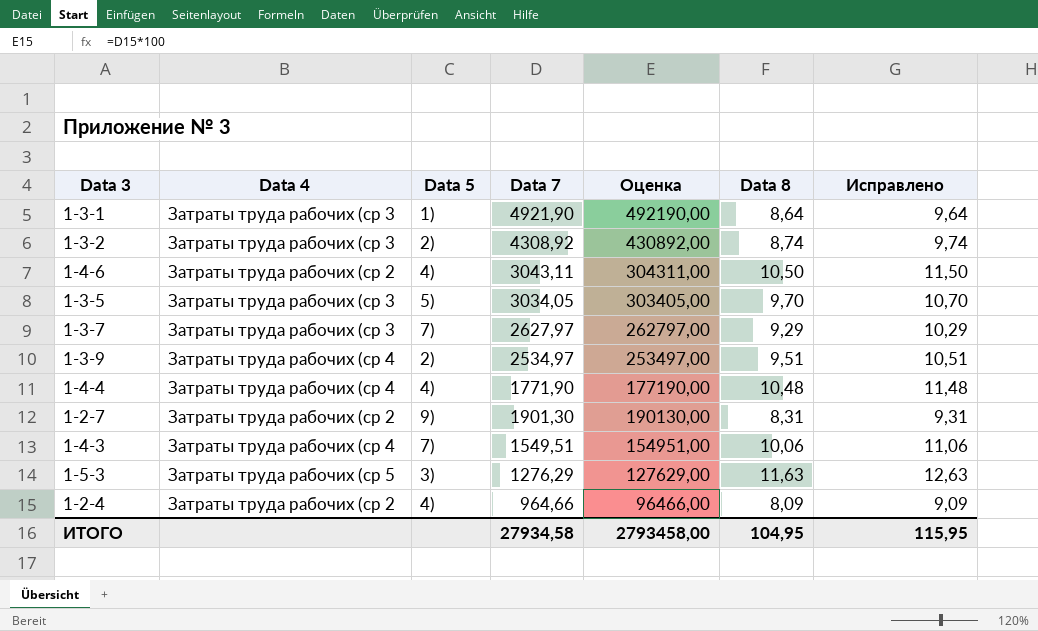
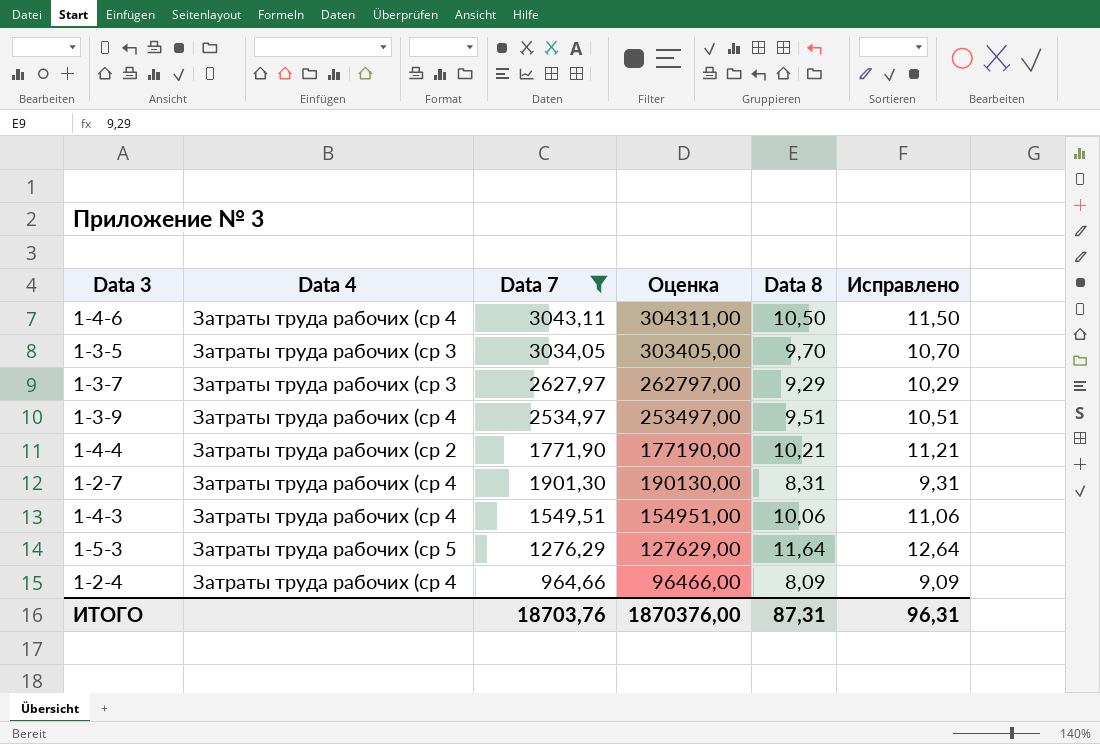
filter: none -> Data 7 <= 3043,11
column Data 5 | position: 3 -> none
1-4-6 | Data 4: Затраты труда рабочих (ср 2 -> Затраты труда рабочих (ср 4
1-4-4 | Data 4: Затраты труда рабочих (ср 4 -> Затраты труда рабочих (ср 2
1-4-4 | Data 8: 10,48 -> 10,21
1-4-4 | Исправлено: 11,48 -> 11,21
1-2-7 | Data 4: Затраты труда рабочих (ср 2 -> Затраты труда рабочих (ср 4
1-5-3 | Data 8: 11,63 -> 11,64
1-5-3 | Исправлено: 12,63 -> 12,64
1-2-4 | Data 4: Затраты труда рабочих (ср 2 -> Затраты труда рабочих (ср 4
ИТОГО | Data 7: 27934,58 -> 18703,76
ИТОГО | Оценка: 2793458,00 -> 1870376,00
ИТОГО | Data 8: 104,95 -> 87,31
ИТОГО | Исправлено: 115,95 -> 96,31

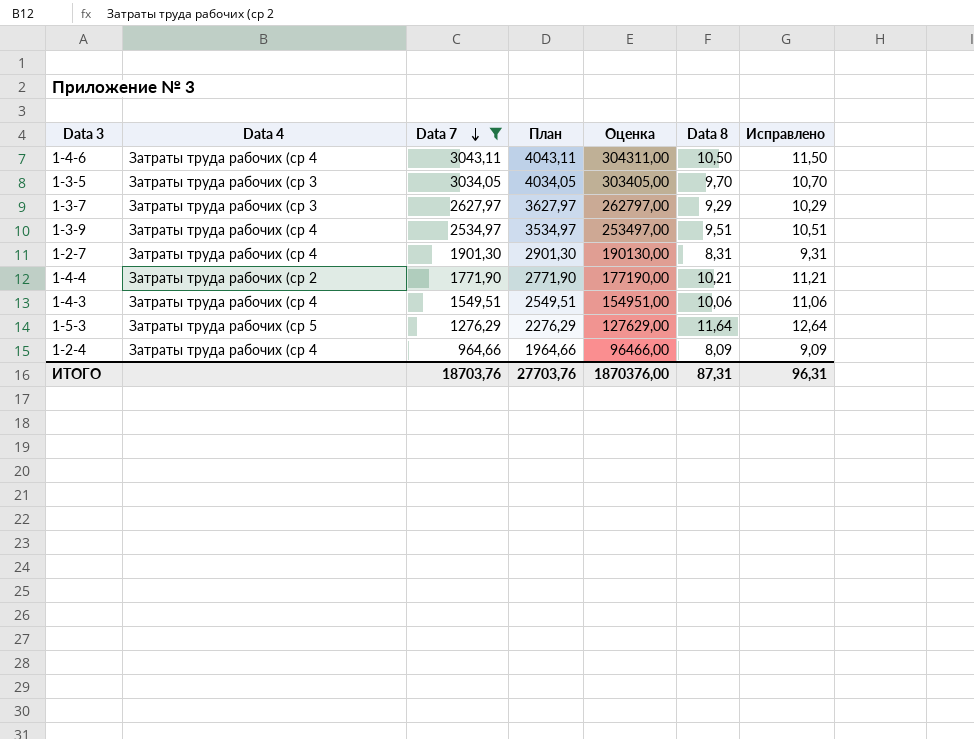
row order: none -> Data 7 descending
column План | formula: none -> [Data 7] + 1000

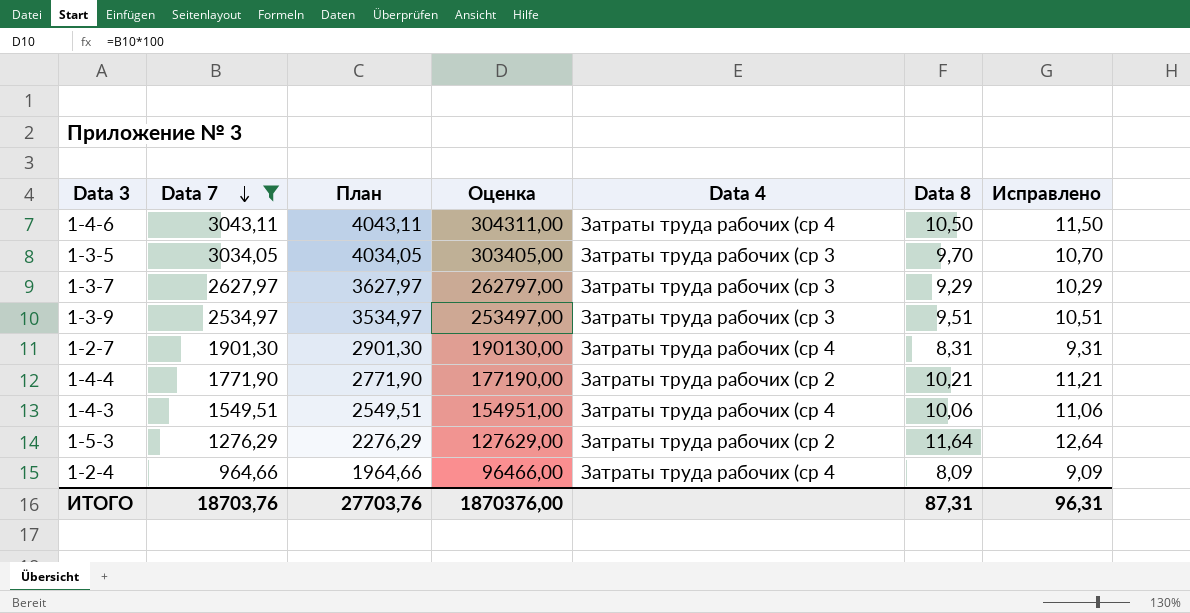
column Data 4 | position: 2 -> 5
1-3-9 | Data 4: Затраты труда рабочих (ср 4 -> Затраты труда рабочих (ср 3
1-5-3 | Data 4: Затраты труда рабочих (ср 5 -> Затраты труда рабочих (ср 2

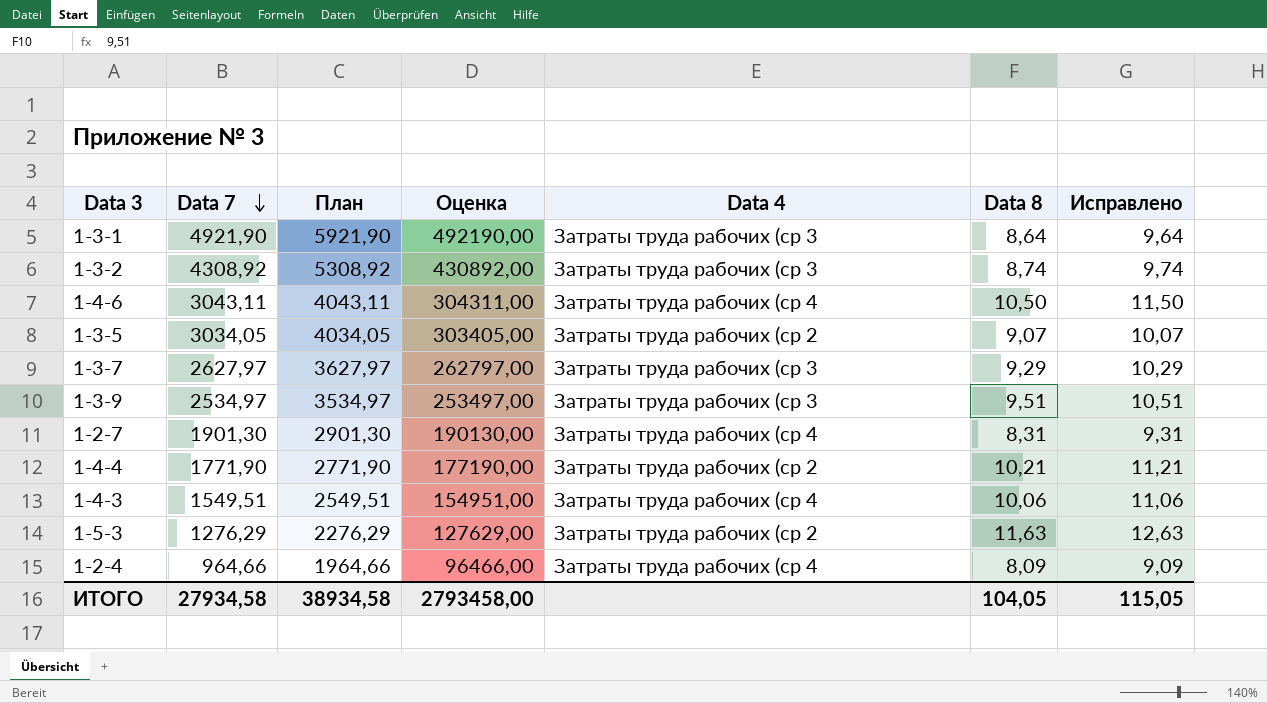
filter: Data 7 <= 3043,11 -> none
1-3-5 | Data 4: Затраты труда рабочих (ср 3 -> Затраты труда рабочих (ср 2
1-3-5 | Data 8: 9,70 -> 9,07
1-3-5 | Исправлено: 10,70 -> 10,07
1-5-3 | Data 8: 11,64 -> 11,63
1-5-3 | Исправлено: 12,64 -> 12,63
ИТОГО | Data 7: 18703,76 -> 27934,58
ИТОГО | План: 27703,76 -> 38934,58
ИТОГО | Оценка: 1870376,00 -> 2793458,00
ИТОГО | Data 8: 87,31 -> 104,05
ИТОГО | Исправлено: 96,31 -> 115,05

